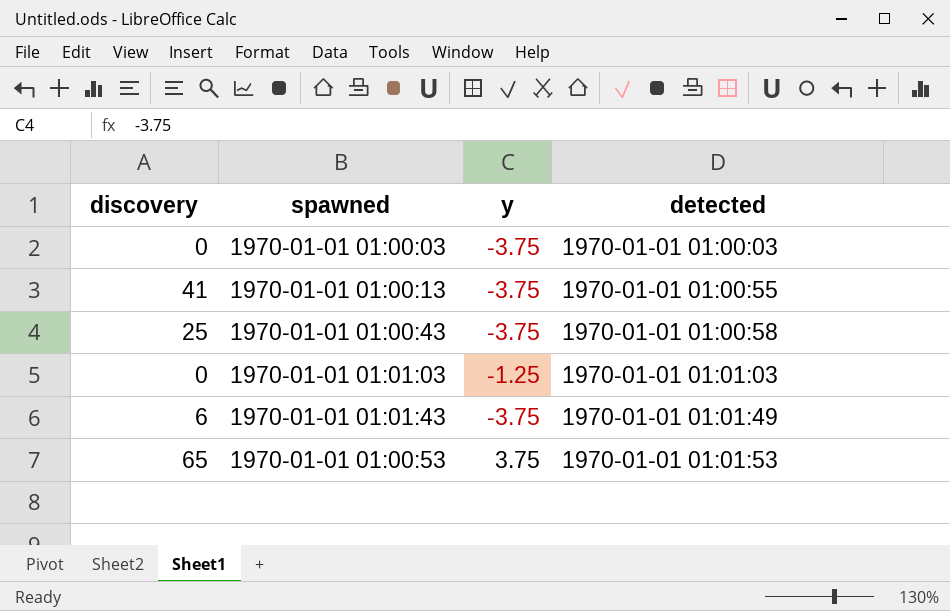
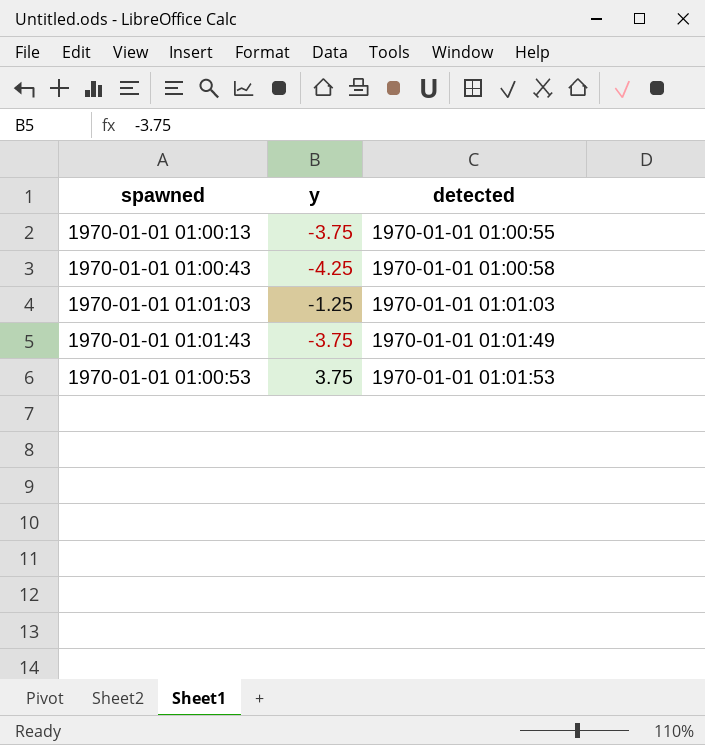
column discovery | position: 1 -> none
row 1970-01-01 01:00:03: 0 | -3.75 | 1970-01-01 01:00:03 -> none
1970-01-01 01:00:43 | y: -3.75 -> -4.25

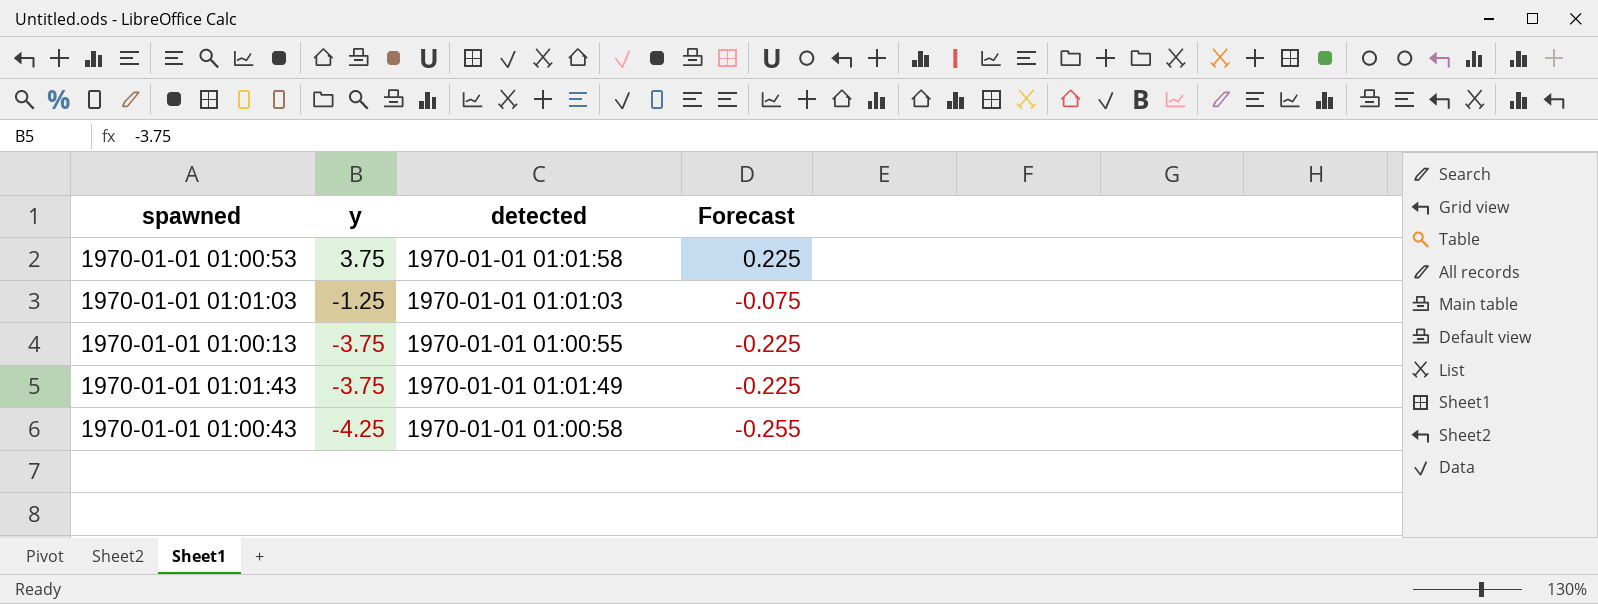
row order: detected ascending -> y descending
column Forecast | formula: none -> [y] * 0.06
1970-01-01 01:00:53 | detected: 1970-01-01 01:01:53 -> 1970-01-01 01:01:58

